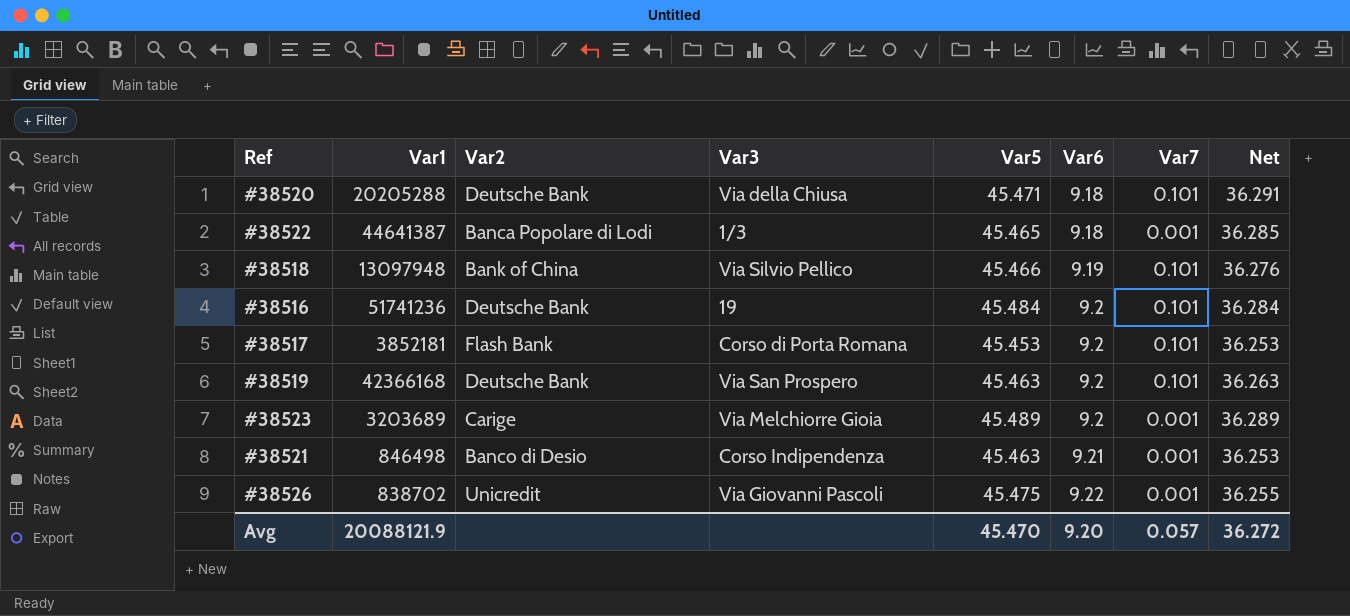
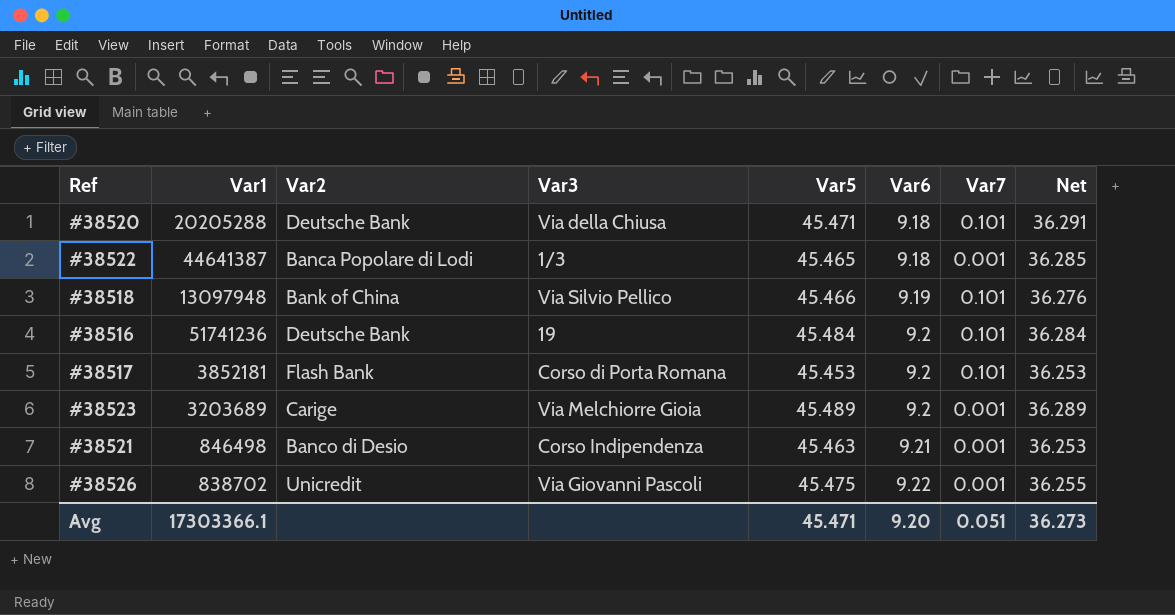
row #38519: 42366168 | Deutsche Bank | Via San Prospero | 45.463 | 9.2 | 0.101 | 36.263 -> none
Avg | Var1: 20088121.9 -> 17303366.1
Avg | Var5: 45.470 -> 45.471
Avg | Var7: 0.057 -> 0.051
Avg | Net: 36.272 -> 36.273

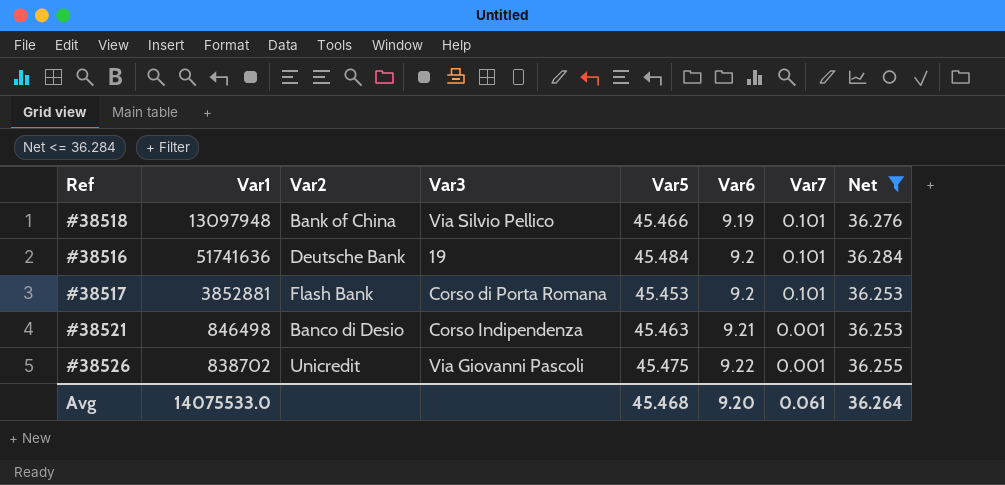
filter: none -> Net <= 36.284
#38516 | Var1: 51741236 -> 51741636
#38517 | Var1: 3852181 -> 3852881
Avg | Var1: 17303366.1 -> 14075533.0
Avg | Var5: 45.471 -> 45.468
Avg | Var7: 0.051 -> 0.061
Avg | Net: 36.273 -> 36.264

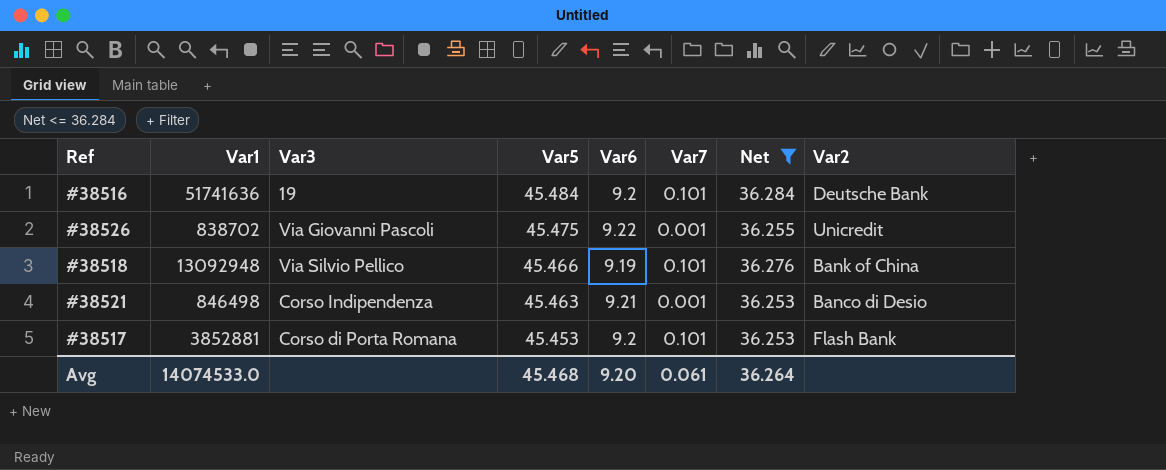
row order: Var6 ascending -> Var5 descending
column Var2 | position: 3 -> 8
#38518 | Var1: 13097948 -> 13092948
Avg | Var1: 14075533.0 -> 14074533.0

